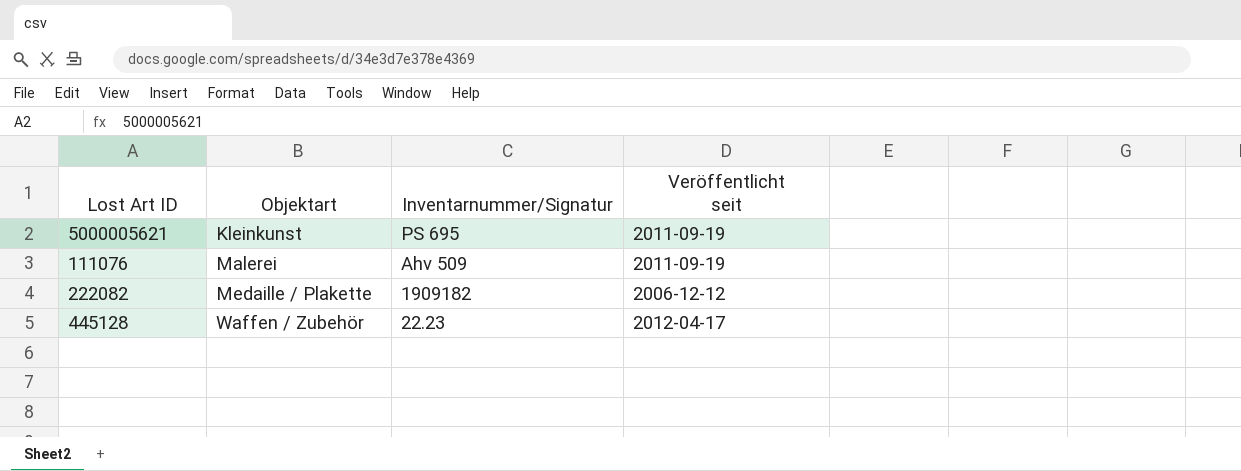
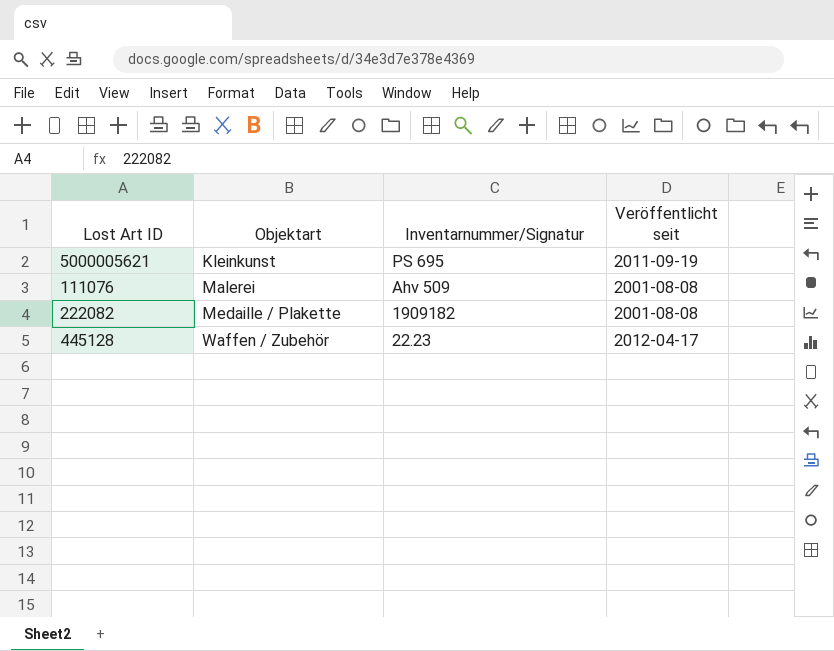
111076 | Veröffentlicht seit: 2011-09-19 -> 2001-08-08
222082 | Veröffentlicht seit: 2006-12-12 -> 2001-08-08

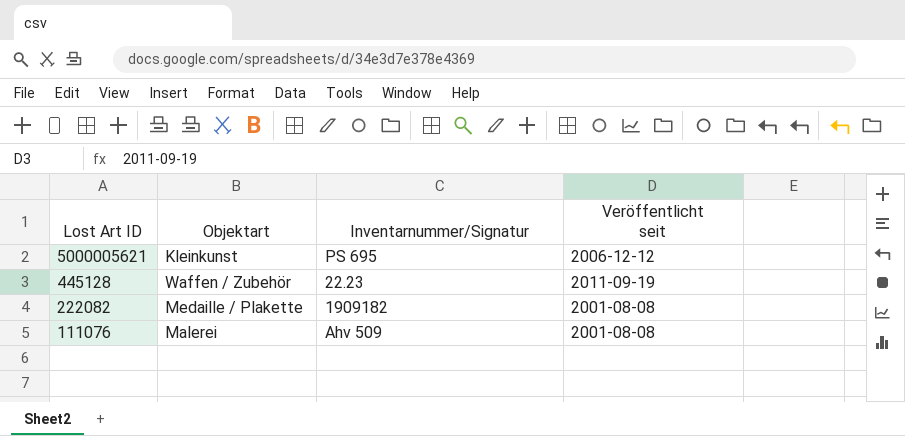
row order: Objektart ascending -> Lost Art ID descending
5000005621 | Veröffentlicht seit: 2011-09-19 -> 2006-12-12
445128 | Veröffentlicht seit: 2012-04-17 -> 2011-09-19

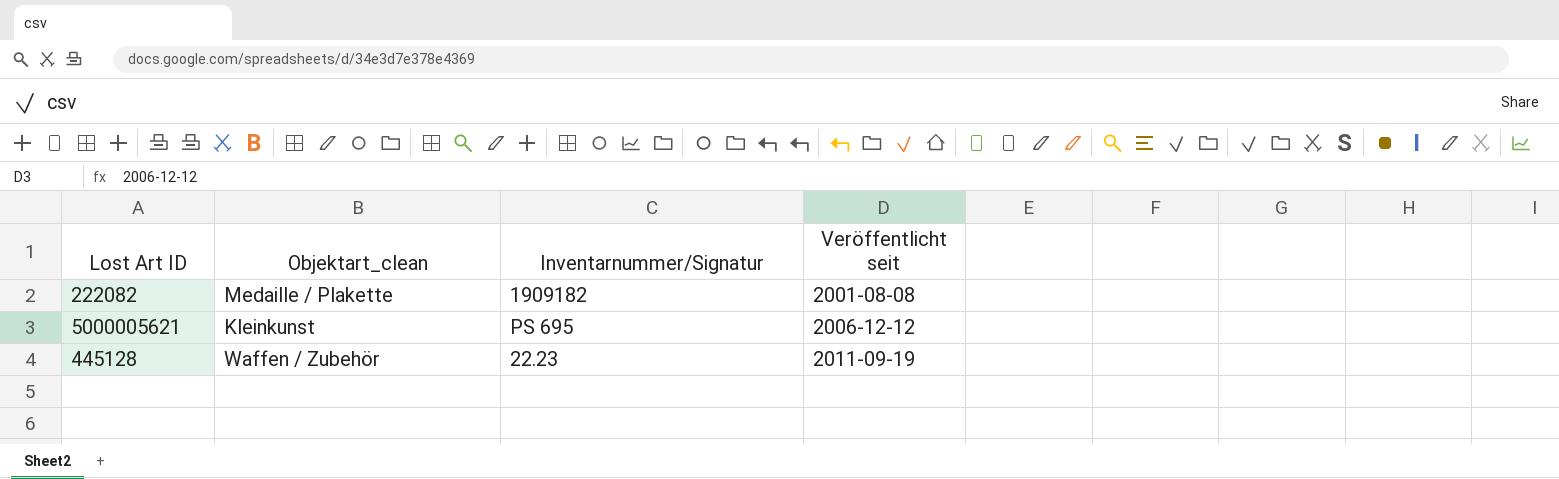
row order: Lost Art ID descending -> Veröffentlicht seit ascending
column name: Objektart -> Objektart_clean
row 111076: Malerei | Ahv 509 | 2001-08-08 -> none

